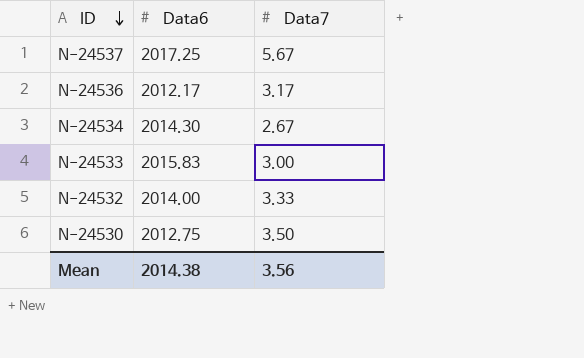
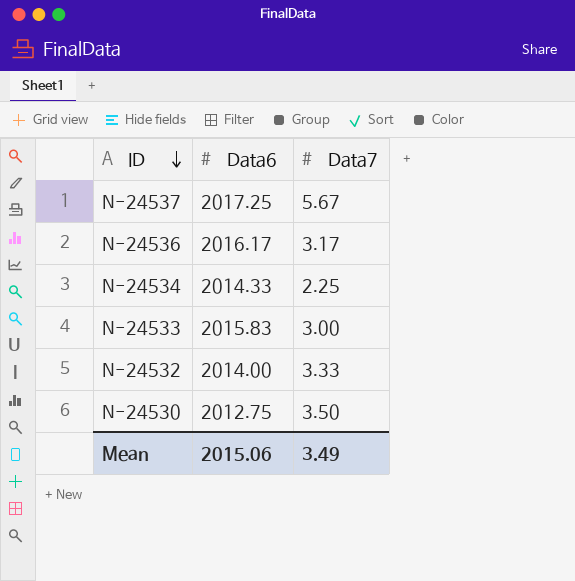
N-24536 | Data6: 2012.17 -> 2016.17
N-24534 | Data6: 2014.30 -> 2014.33
N-24534 | Data7: 2.67 -> 2.25
Mean | Data6: 2014.38 -> 2015.06
Mean | Data7: 3.56 -> 3.49

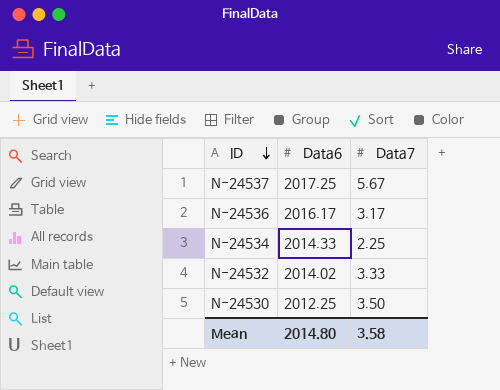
row N-24533: 2015.83 | 3.00 -> none
N-24532 | Data6: 2014.00 -> 2014.02
N-24530 | Data6: 2012.75 -> 2012.25
Mean | Data6: 2015.06 -> 2014.80
Mean | Data7: 3.49 -> 3.58

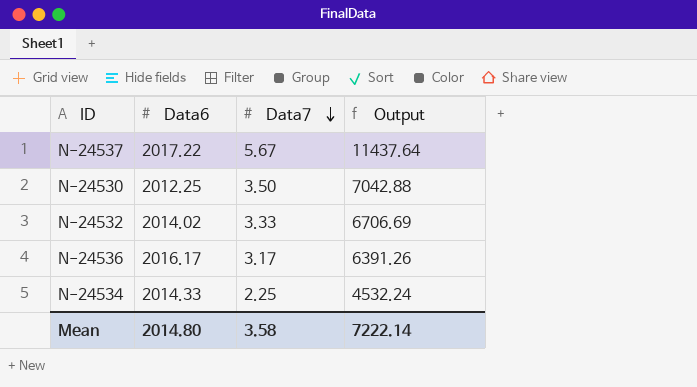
row order: ID descending -> Data7 descending
column Output | formula: none -> [Data6] * [Data7]
N-24537 | Data6: 2017.25 -> 2017.22

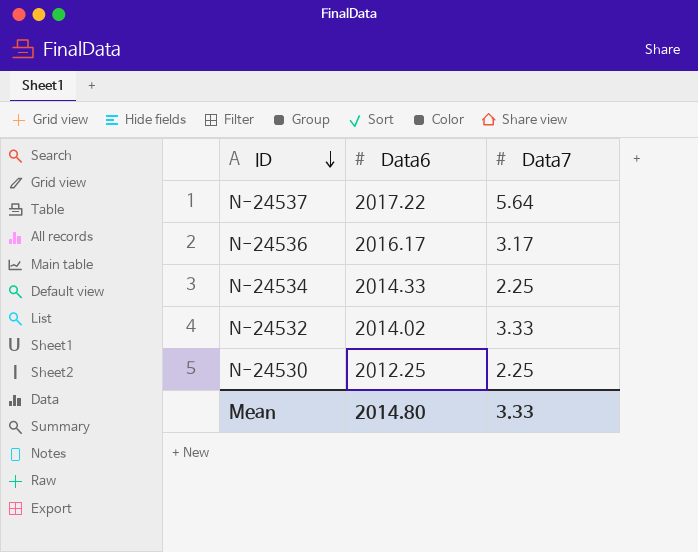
row order: Data7 descending -> ID descending
column Output | formula: [Data6] * [Data7] -> none
N-24537 | Data7: 5.67 -> 5.64
N-24530 | Data7: 3.50 -> 2.25
Mean | Data7: 3.58 -> 3.33

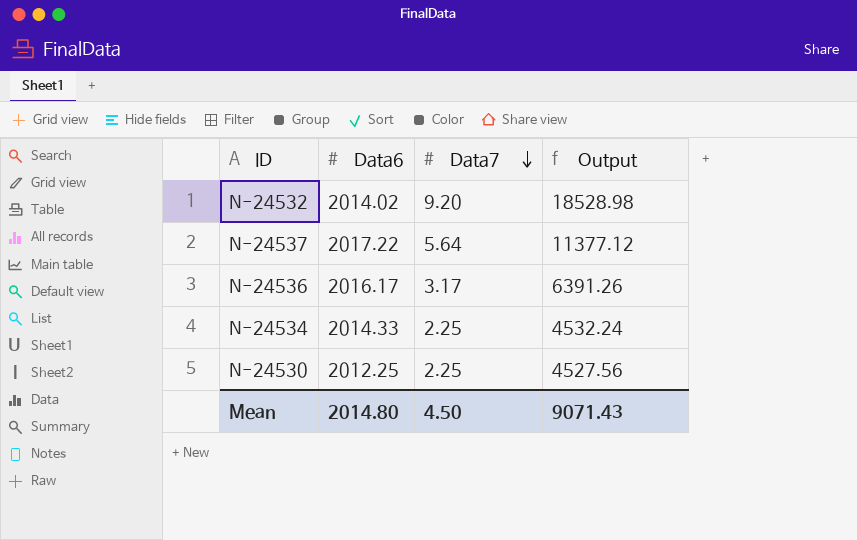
row order: ID descending -> Data7 descending
column Output | formula: none -> [Data6] * [Data7]
N-24532 | Data7: 3.33 -> 9.20
Mean | Data7: 3.33 -> 4.50

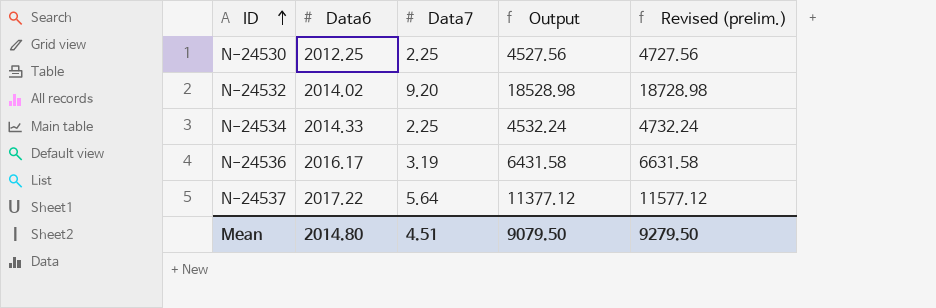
row order: Data7 descending -> ID ascending
column Revised (prelim.) | formula: none -> [Output] + 200
N-24536 | Data7: 3.17 -> 3.19
N-24536 | Output: 6391.26 -> 6431.58
Mean | Data7: 4.50 -> 4.51
Mean | Output: 9071.43 -> 9079.50

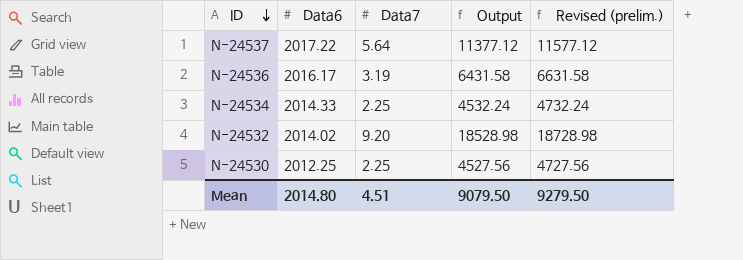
row order: ID ascending -> ID descending

